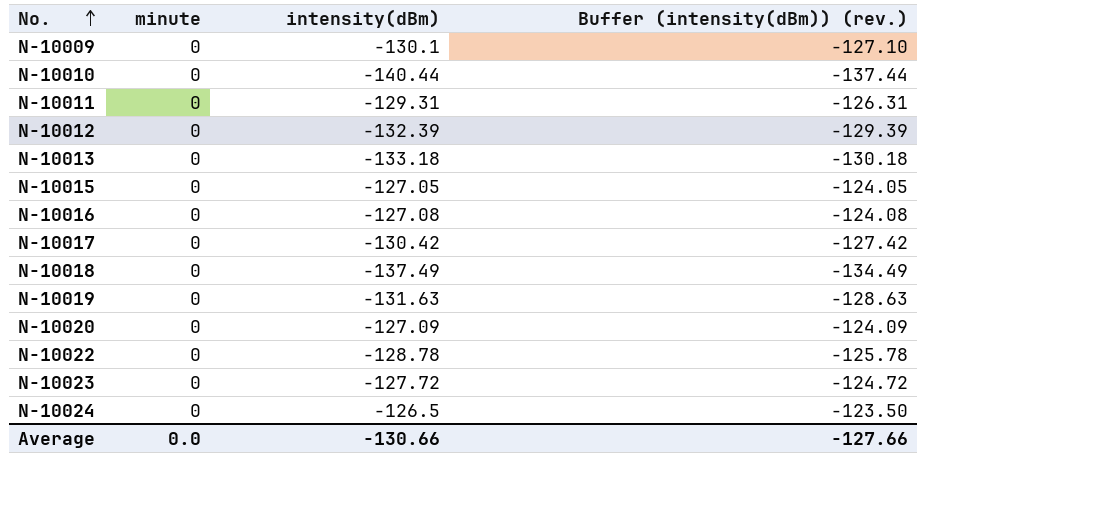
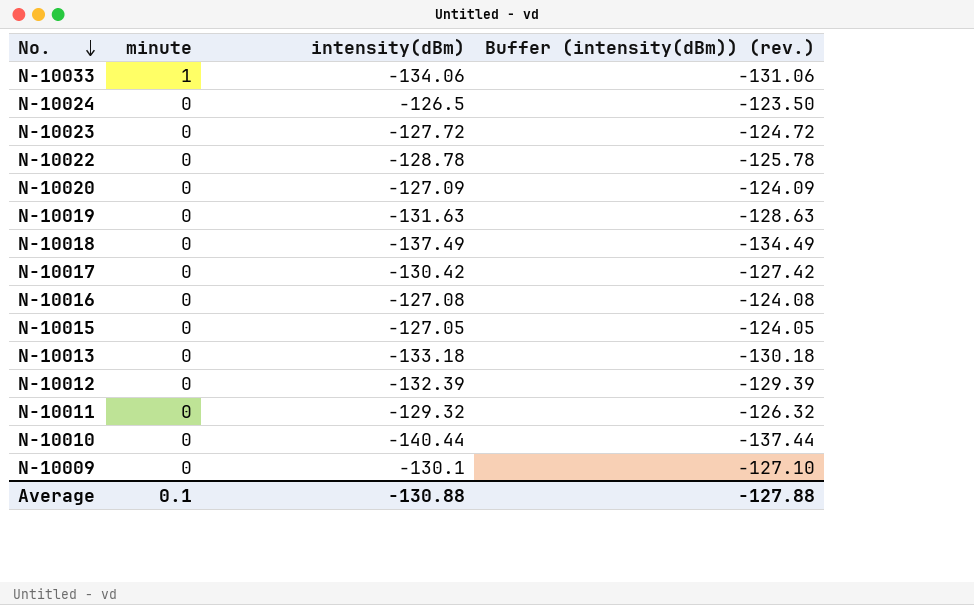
row order: No. ascending -> No. descending
row N-10033: none -> 1 | -134.06 | -131.06
N-10011 | intensity(dBm): -129.31 -> -129.32
N-10011 | Buffer (intensity(dBm)) (rev.): -126.31 -> -126.32
Average | minute: 0.0 -> 0.1
Average | intensity(dBm): -130.66 -> -130.88
Average | Buffer (intensity(dBm)) (rev.): -127.66 -> -127.88

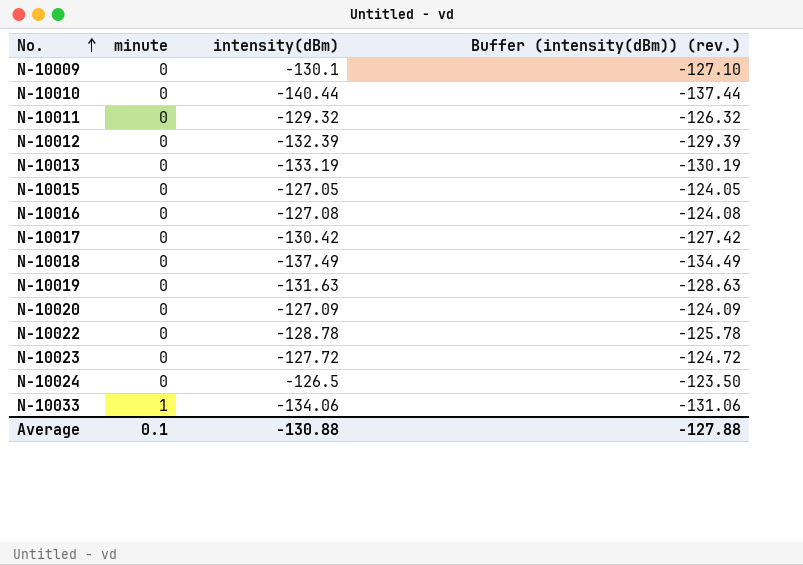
row order: No. descending -> No. ascending
N-10013 | intensity(dBm): -133.18 -> -133.19
N-10013 | Buffer (intensity(dBm)) (rev.): -130.18 -> -130.19

